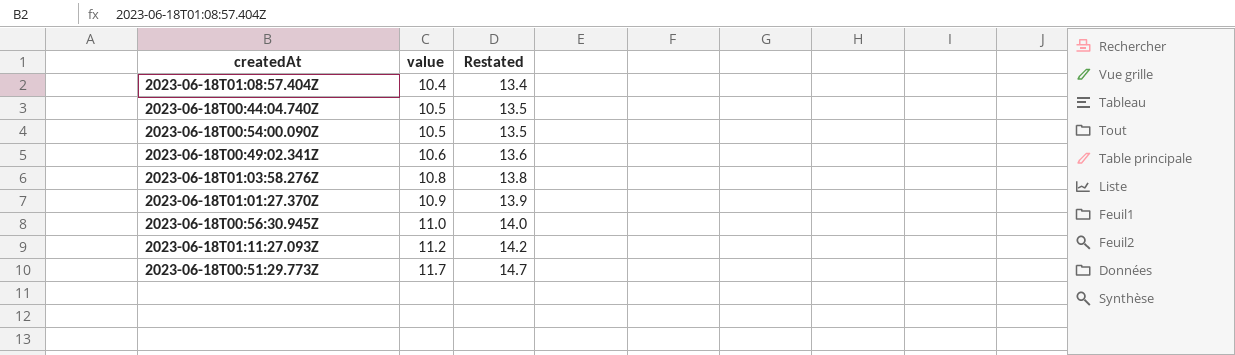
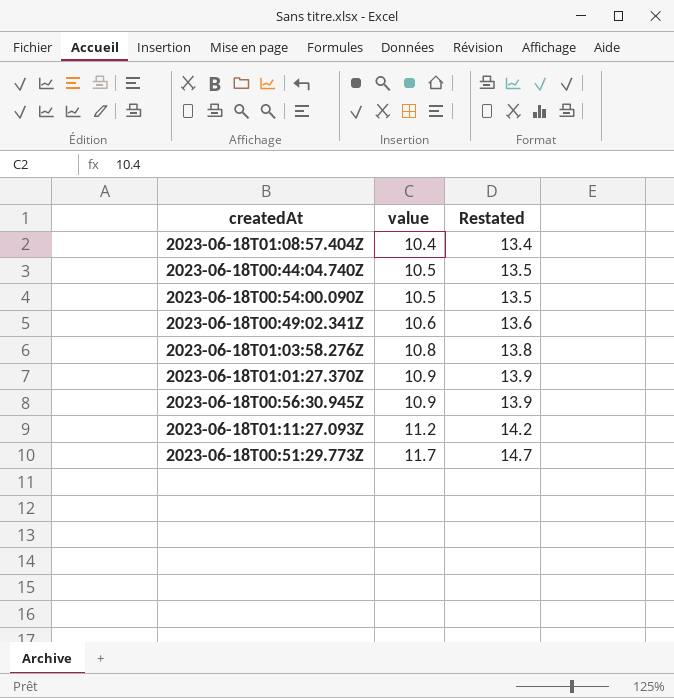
2023-06-18T00:56:30.945Z | value: 11.0 -> 10.9
2023-06-18T00:56:30.945Z | Restated: 14.0 -> 13.9

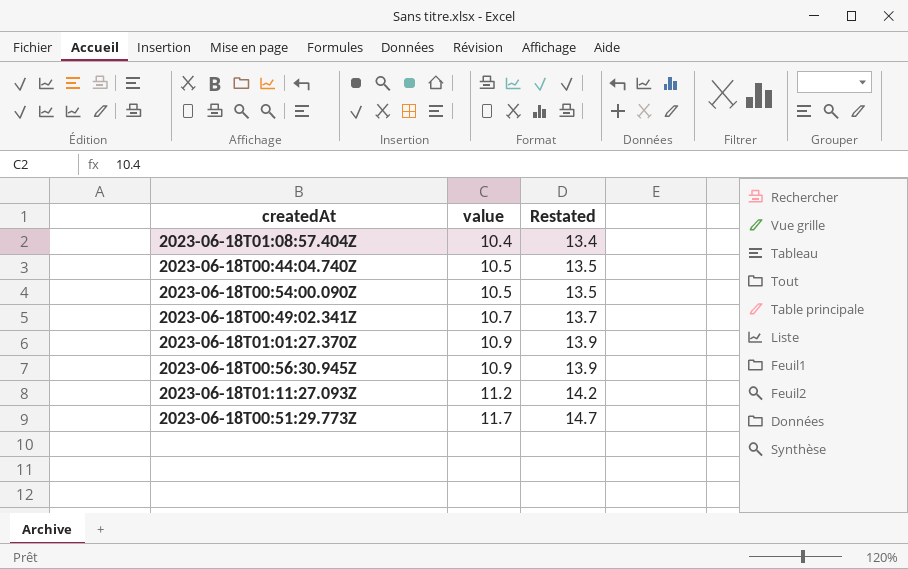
row 2023-06-18T01:03:58.276Z: 10.8 | 13.8 -> none
2023-06-18T00:49:02.341Z | value: 10.6 -> 10.7
2023-06-18T00:49:02.341Z | Restated: 13.6 -> 13.7

